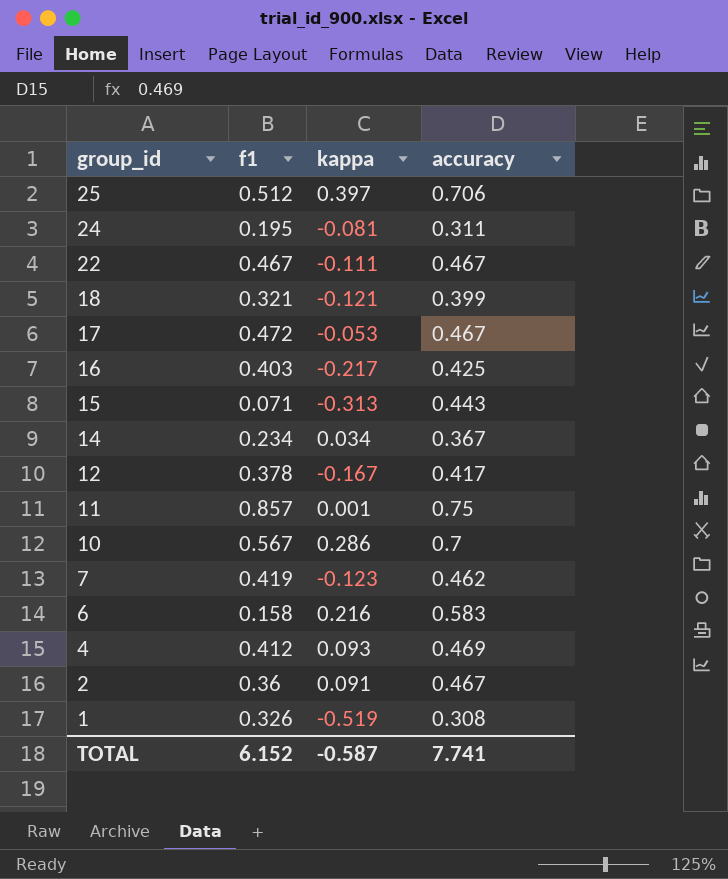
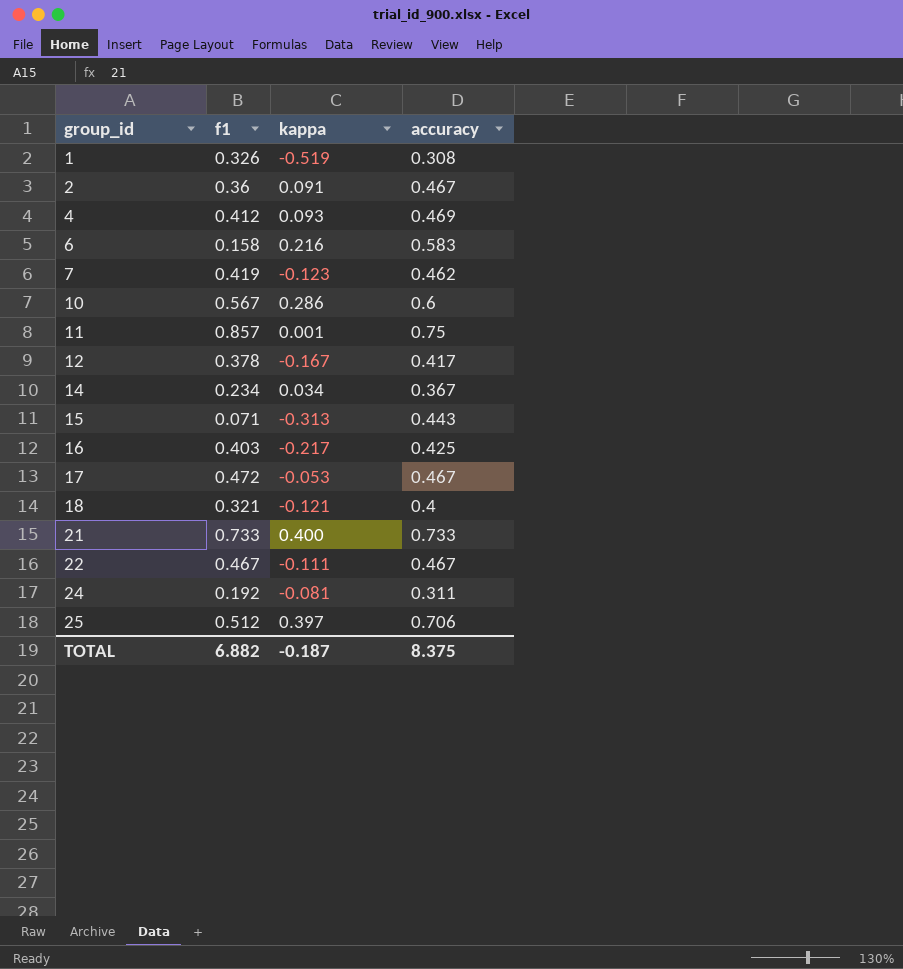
row order: group_id descending -> group_id ascending
10 | accuracy: 0.7 -> 0.6
18 | accuracy: 0.399 -> 0.4
row 21: none -> 0.733 | 0.400 | 0.733
24 | f1: 0.195 -> 0.192
TOTAL | f1: 6.152 -> 6.882
TOTAL | kappa: -0.587 -> -0.187
TOTAL | accuracy: 7.741 -> 8.375

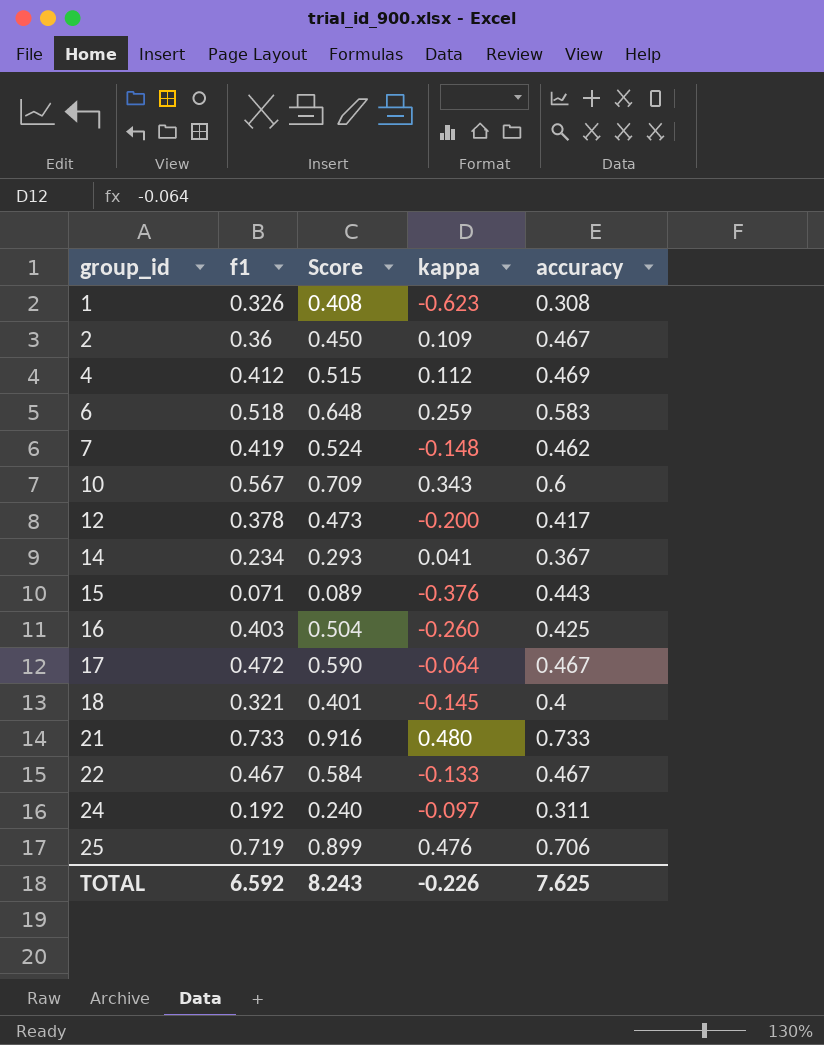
column Score | formula: none -> [f1] * 1.25
row 11: 0.857 | 0.001 | 0.75 -> none
1 | kappa: -0.519 -> -0.623
2 | kappa: 0.091 -> 0.109
4 | kappa: 0.093 -> 0.112
6 | f1: 0.158 -> 0.518
6 | kappa: 0.216 -> 0.259
7 | kappa: -0.123 -> -0.148
10 | kappa: 0.286 -> 0.343
12 | kappa: -0.167 -> -0.200
14 | kappa: 0.034 -> 0.041
15 | kappa: -0.313 -> -0.376
16 | kappa: -0.217 -> -0.260
17 | kappa: -0.053 -> -0.064
18 | kappa: -0.121 -> -0.145
21 | kappa: 0.400 -> 0.480
22 | kappa: -0.111 -> -0.133
24 | kappa: -0.081 -> -0.097
25 | f1: 0.512 -> 0.719
25 | kappa: 0.397 -> 0.476
TOTAL | f1: 6.882 -> 6.592
TOTAL | kappa: -0.187 -> -0.226
TOTAL | accuracy: 8.375 -> 7.625

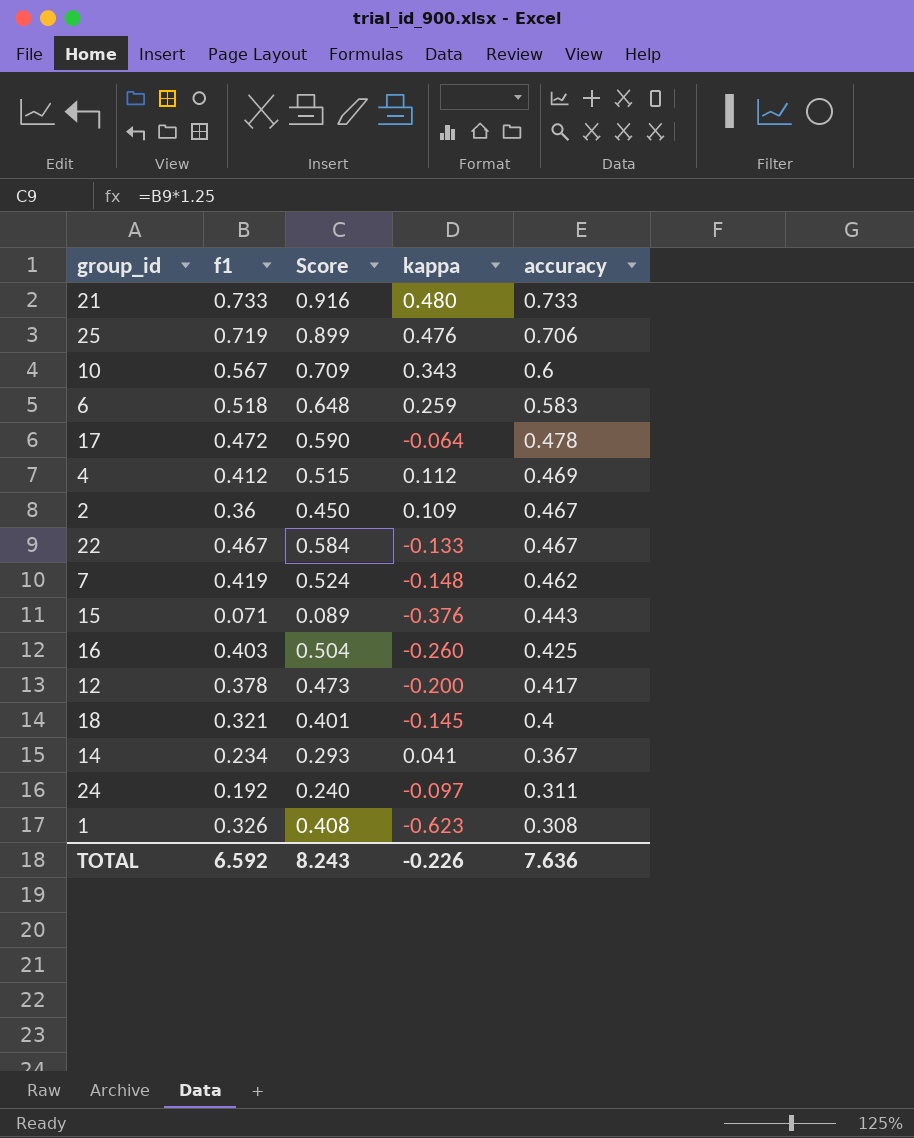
row order: group_id ascending -> accuracy descending
17 | accuracy: 0.467 -> 0.478
TOTAL | accuracy: 7.625 -> 7.636

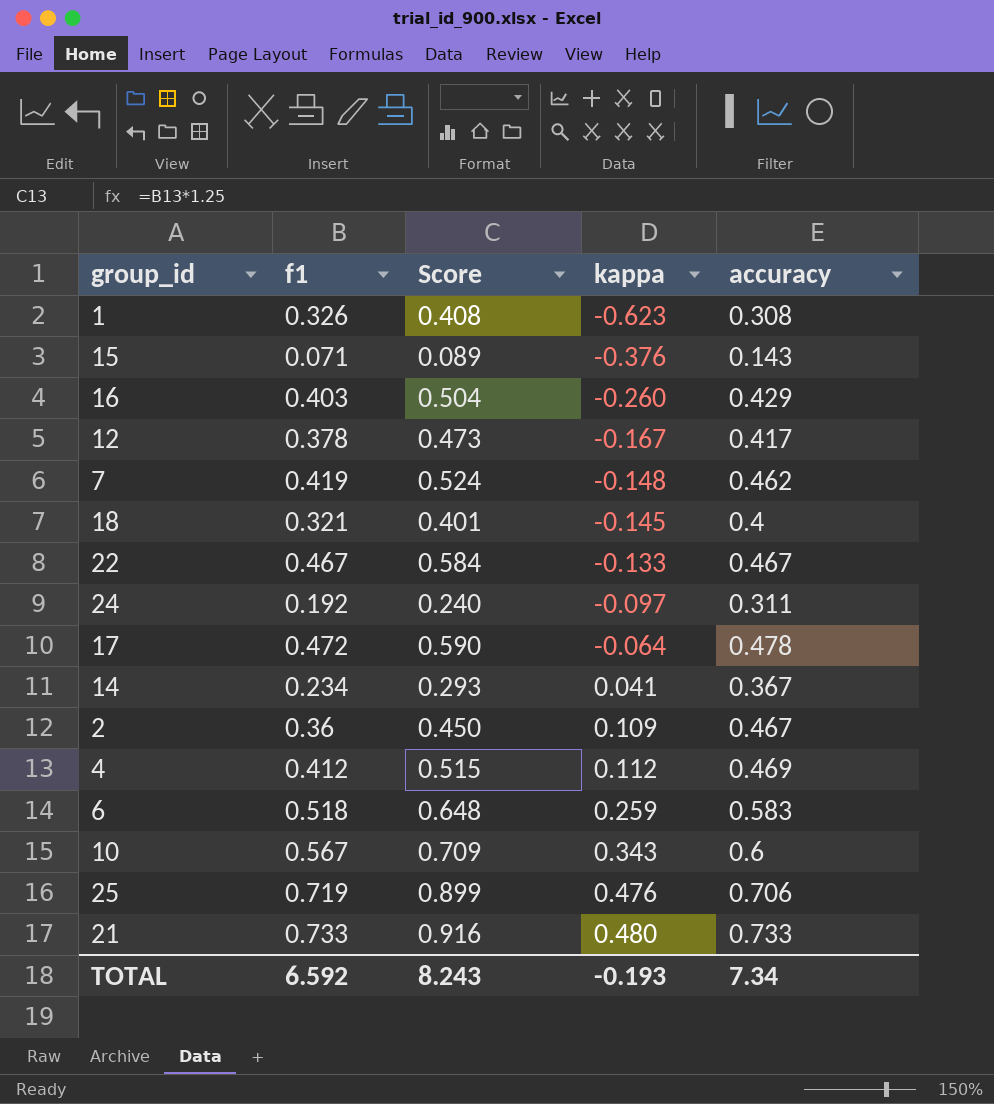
row order: accuracy descending -> kappa ascending
15 | accuracy: 0.443 -> 0.143
16 | accuracy: 0.425 -> 0.429
12 | kappa: -0.200 -> -0.167
TOTAL | kappa: -0.226 -> -0.193
TOTAL | accuracy: 7.636 -> 7.34

